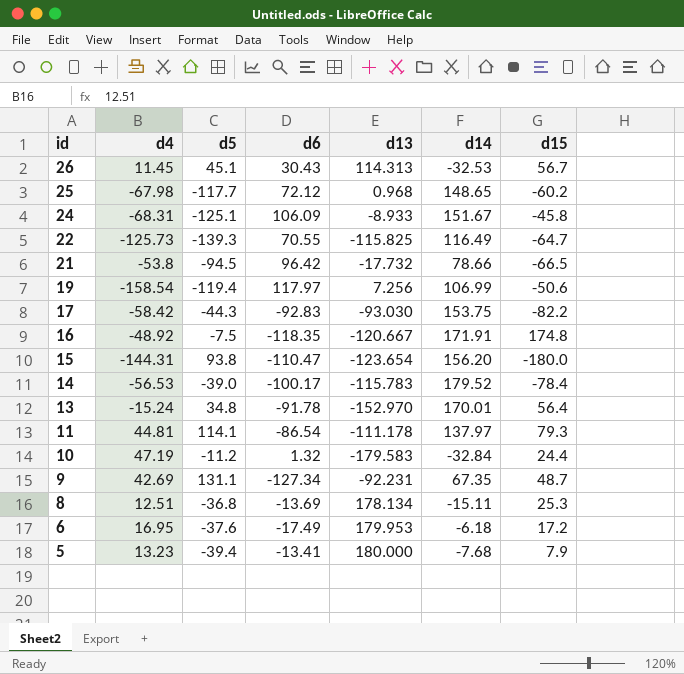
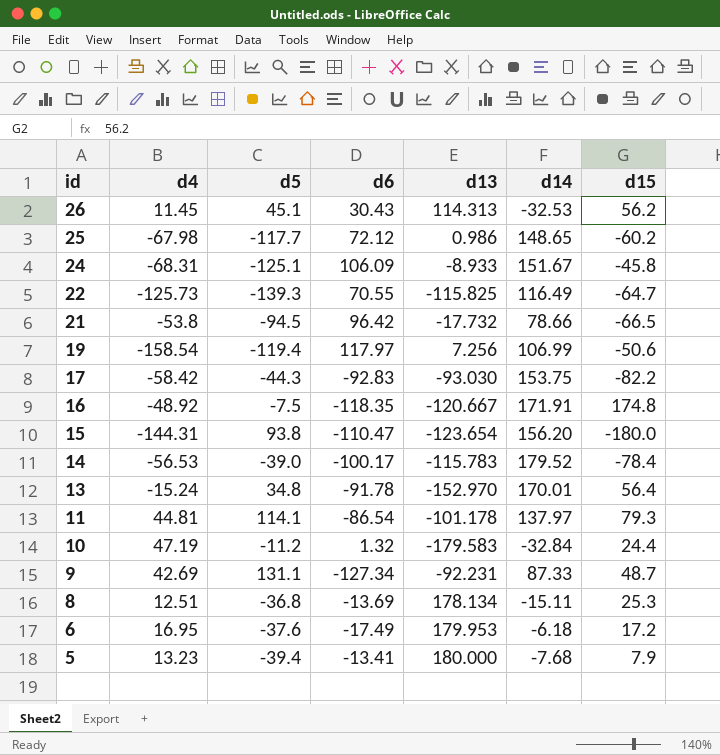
26 | d15: 56.7 -> 56.2
25 | d13: 0.968 -> 0.986
11 | d13: -111.178 -> -101.178
9 | d14: 67.35 -> 87.33

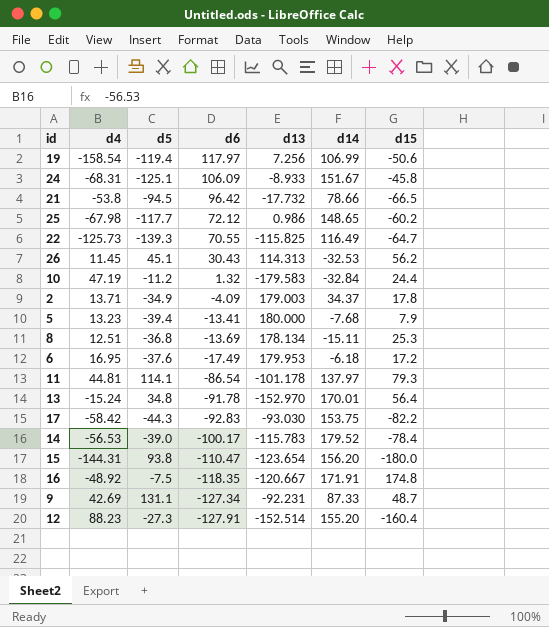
row order: id descending -> d6 descending
row 2: none -> 13.71 | -34.9 | -4.09 | 179.003 | 34.37 | 17.8
row 12: none -> 88.23 | -27.3 | -127.91 | -152.514 | 155.20 | -160.4

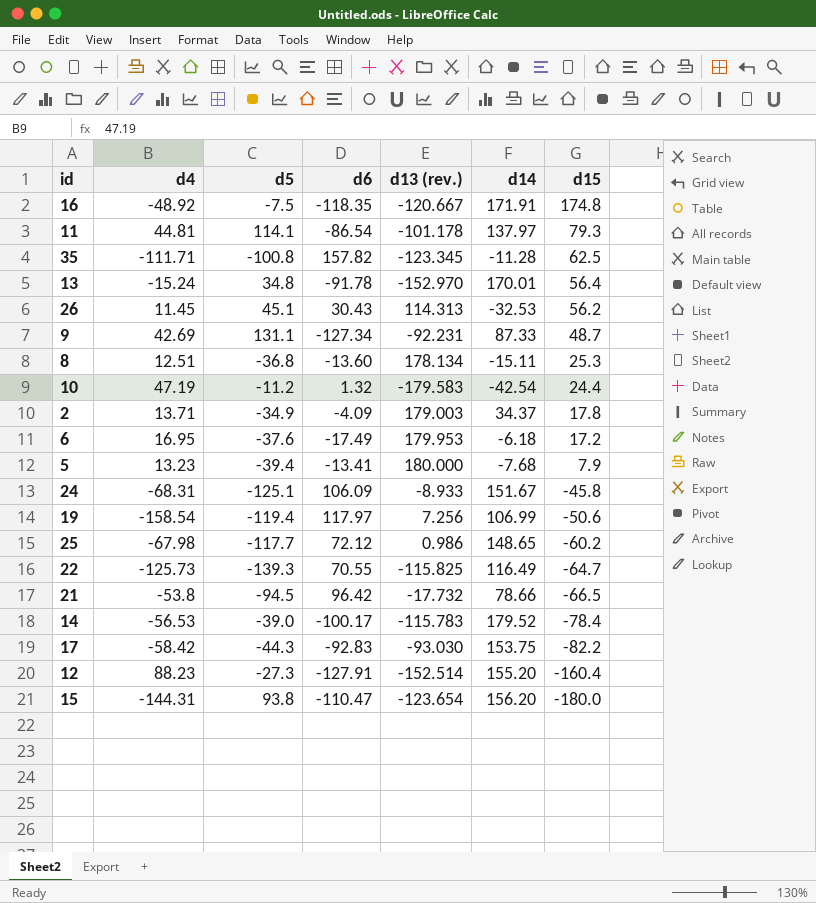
row order: d6 descending -> d15 descending
column name: d13 -> d13 (rev.)
row 35: none -> -111.71 | -100.8 | 157.82 | -123.345 | -11.28 | 62.5
8 | d6: -13.69 -> -13.60
10 | d14: -32.84 -> -42.54

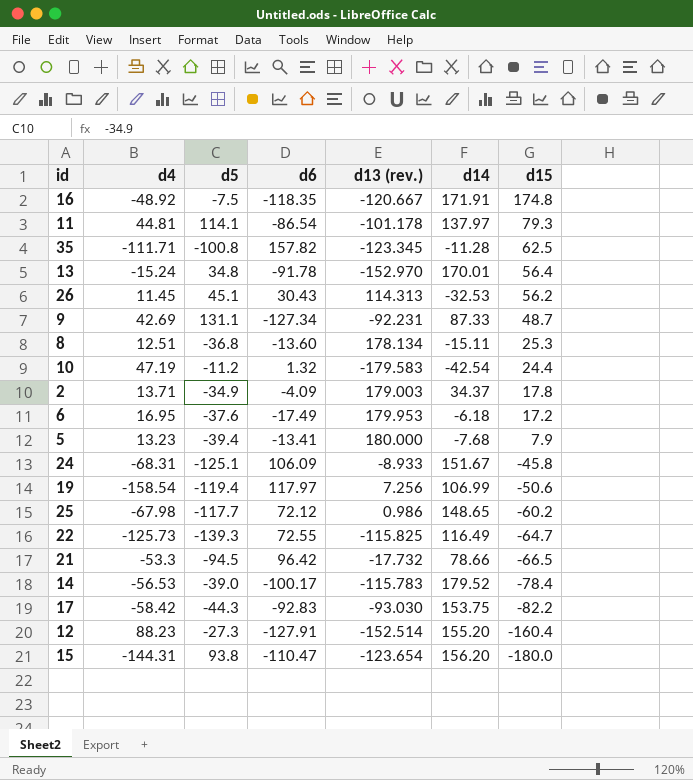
22 | d6: 70.55 -> 72.55
21 | d4: -53.8 -> -53.3

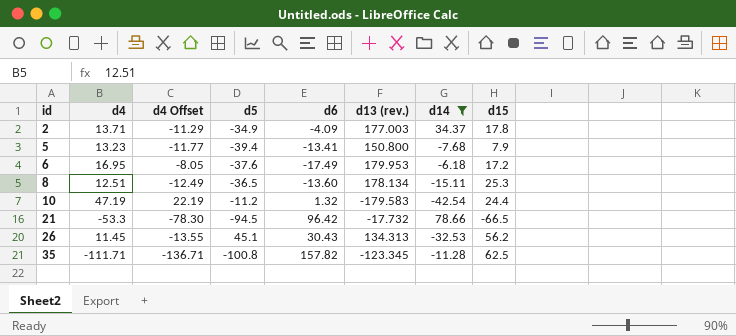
filter: none -> d14 <= 78.66
row order: d15 descending -> id ascending
column d4 Offset | formula: none -> [d4] - 25
2 | d13 (rev.): 179.003 -> 177.003
5 | d13 (rev.): 180.000 -> 150.800
8 | d5: -36.8 -> -36.5
26 | d13 (rev.): 114.313 -> 134.313

